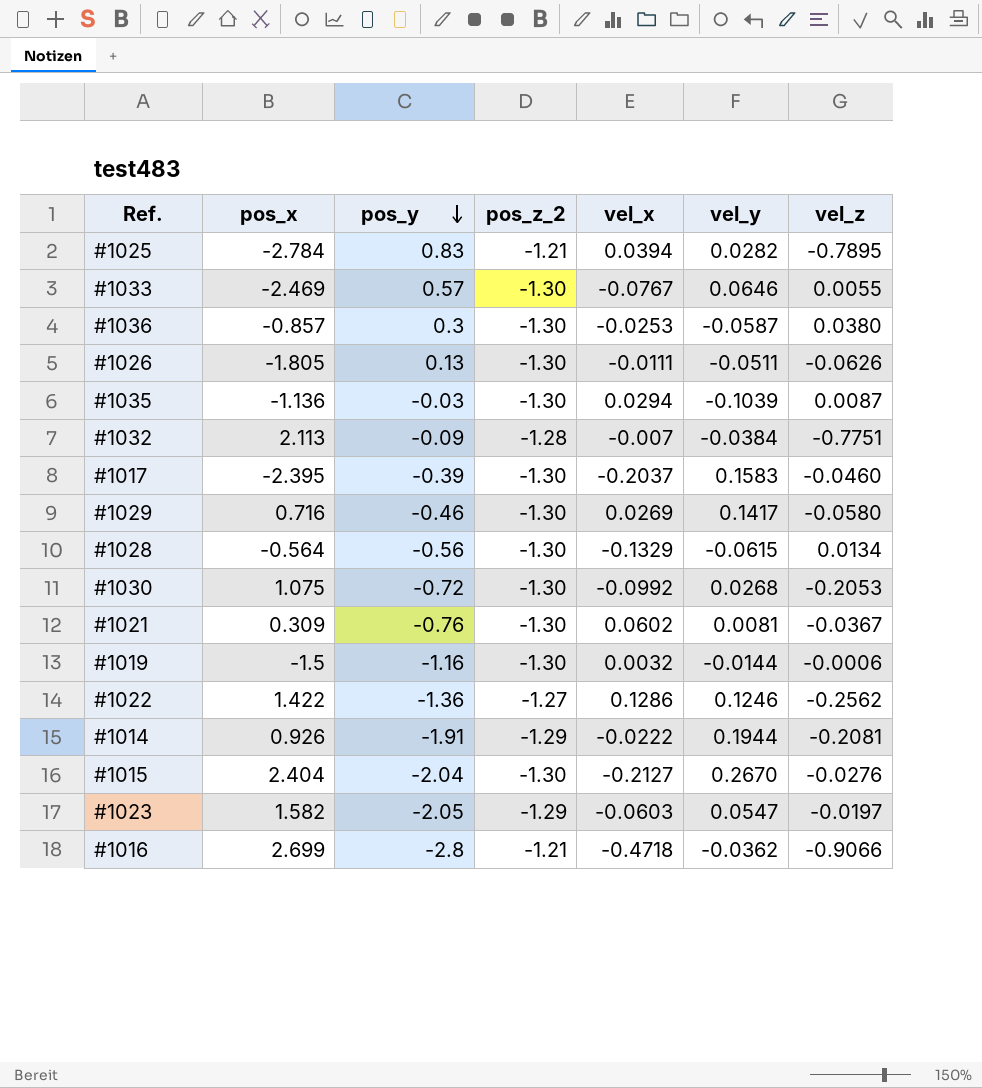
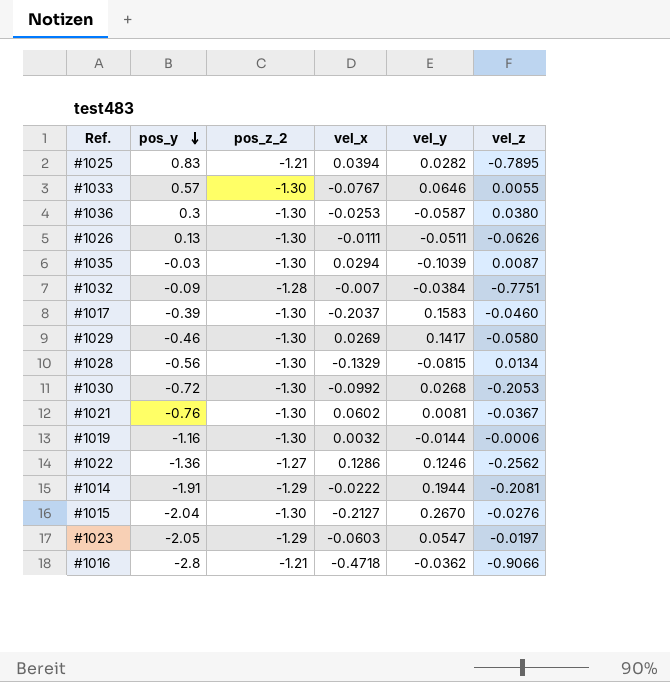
column pos_x | position: 2 -> none
#1028 | vel_y: -0.0615 -> -0.0815

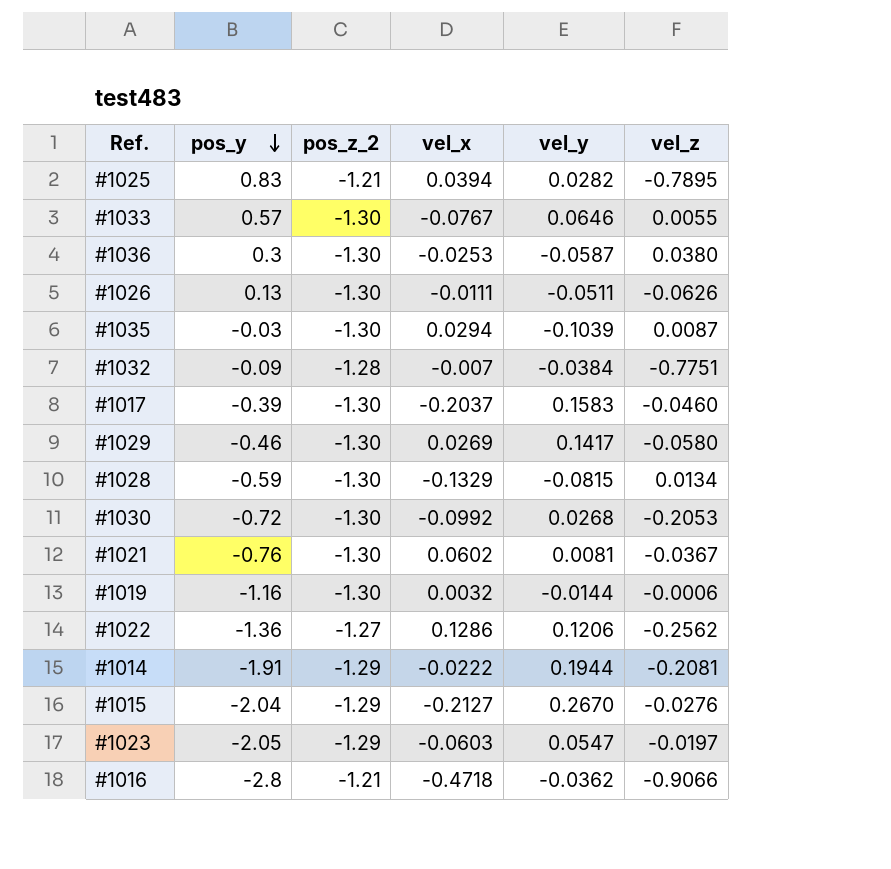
#1028 | pos_y: -0.56 -> -0.59
#1022 | vel_y: 0.1246 -> 0.1206
#1015 | pos_z_2: -1.30 -> -1.29

